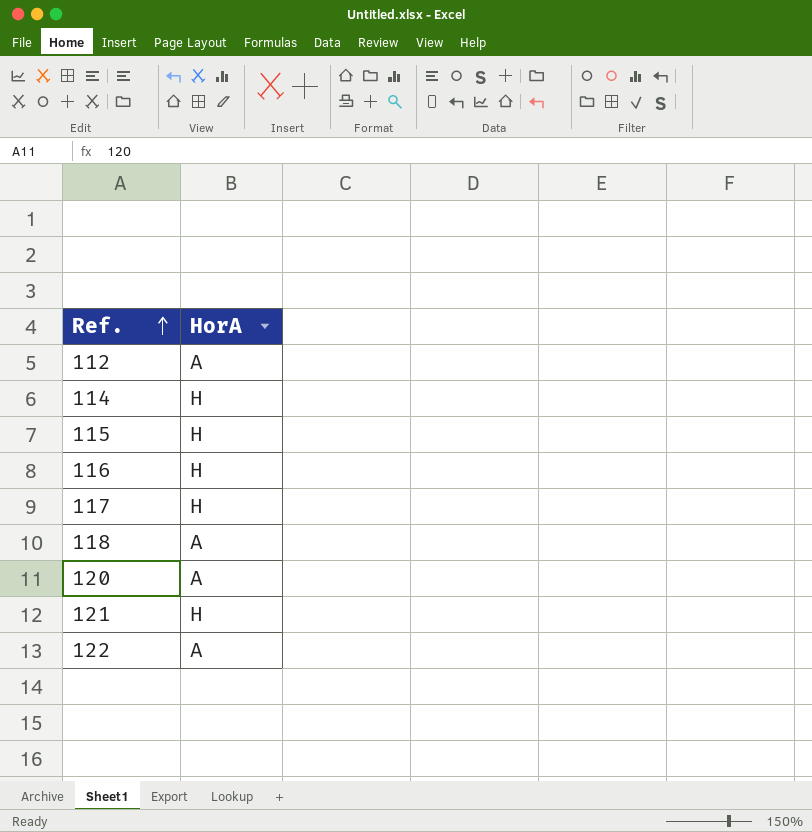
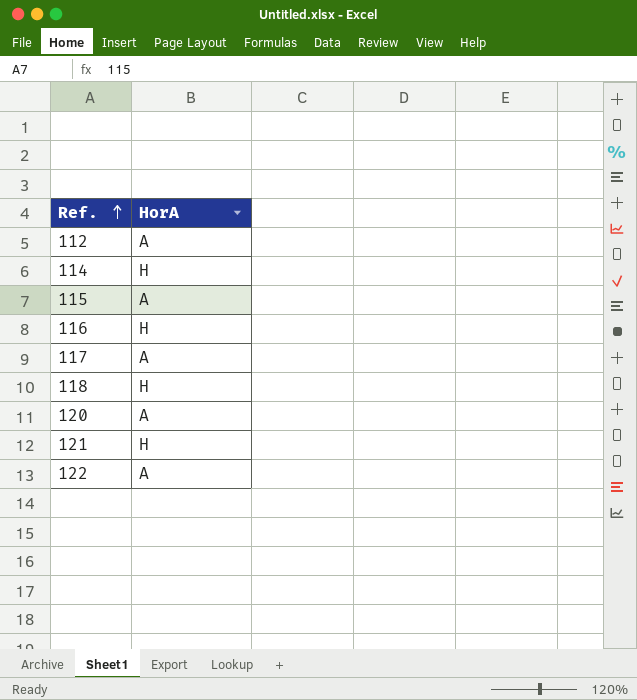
115 | HorA: H -> A
117 | HorA: H -> A
118 | HorA: A -> H

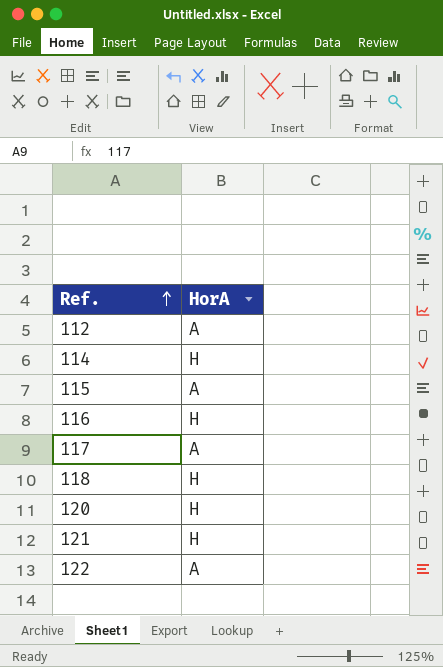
120 | HorA: A -> H

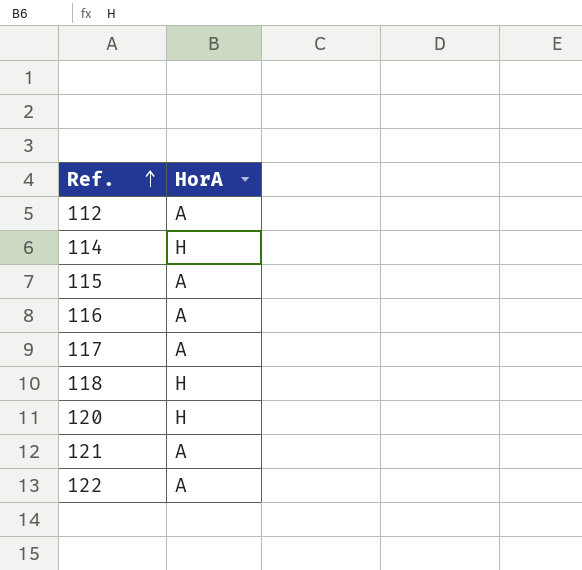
116 | HorA: H -> A
121 | HorA: H -> A

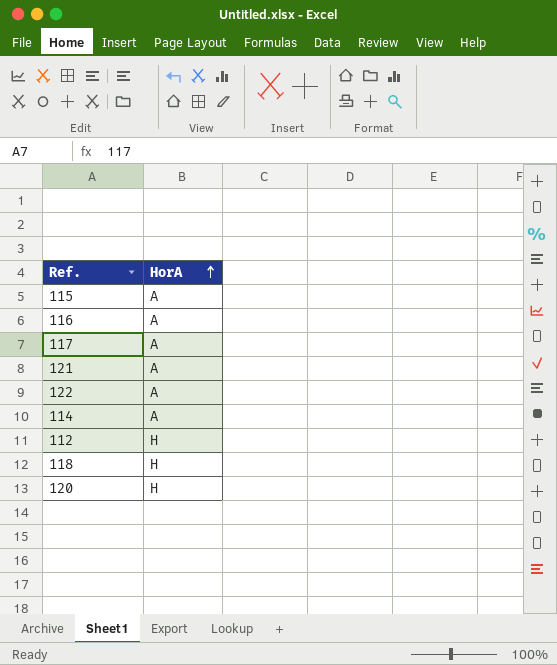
row order: Ref. ascending -> HorA ascending
114 | HorA: H -> A
112 | HorA: A -> H

